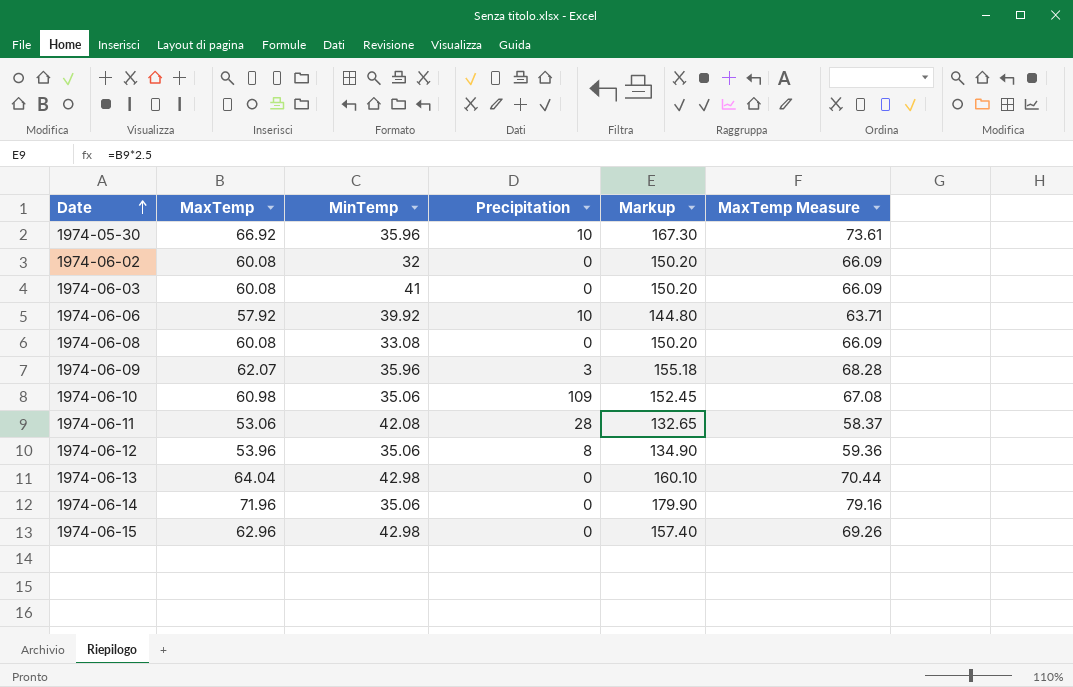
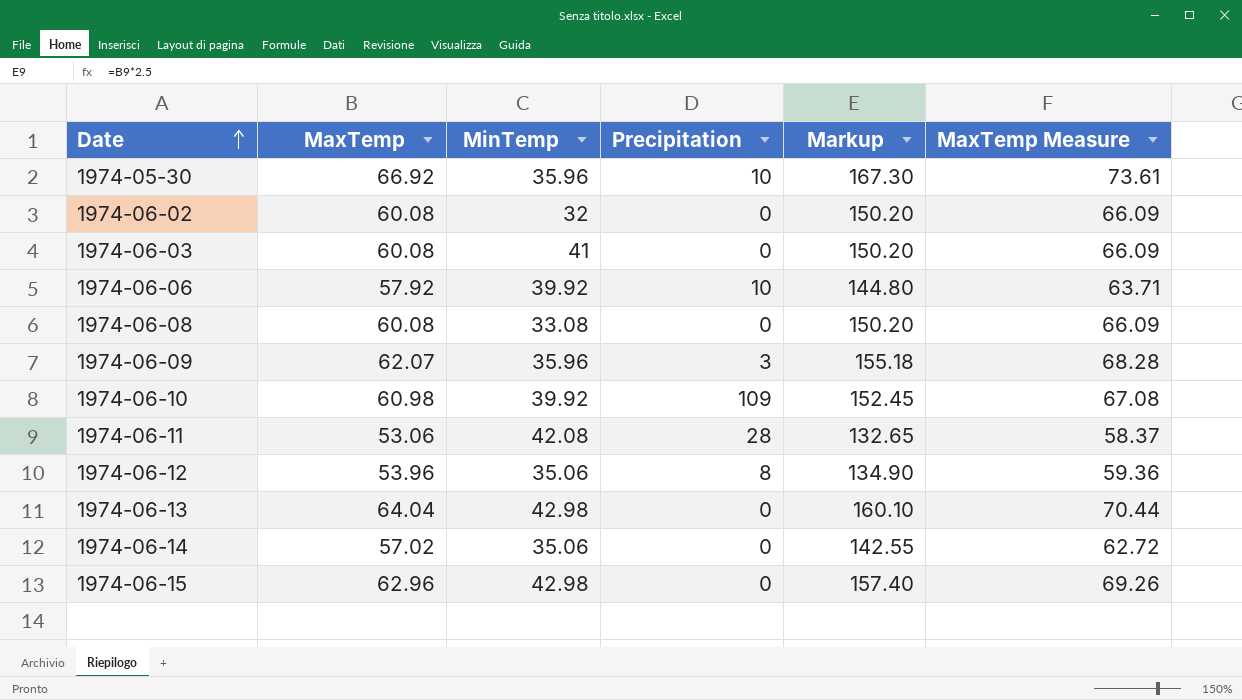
1974-06-10 | MinTemp: 35.06 -> 39.92
1974-06-14 | MaxTemp: 71.96 -> 57.02
1974-06-14 | Markup: 179.90 -> 142.55
1974-06-14 | MaxTemp Measure: 79.16 -> 62.72

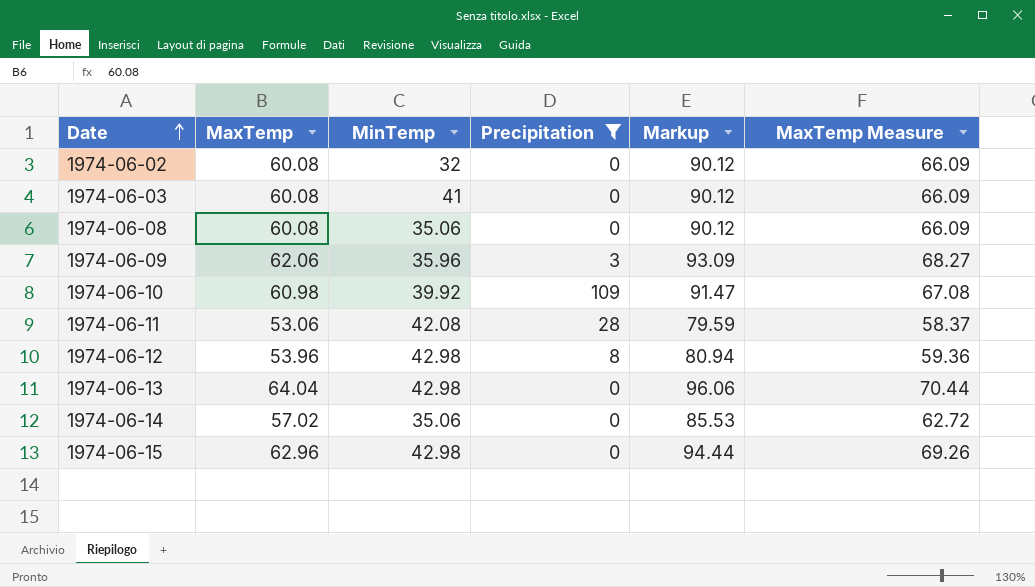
filter: none -> Precipitation != 10
column Markup | formula: [MaxTemp] * 2.5 -> [MaxTemp] * 1.5
1974-06-08 | MinTemp: 33.08 -> 35.06
1974-06-09 | MaxTemp: 62.07 -> 62.06
1974-06-09 | MaxTemp Measure: 68.28 -> 68.27
1974-06-12 | MinTemp: 35.06 -> 42.98

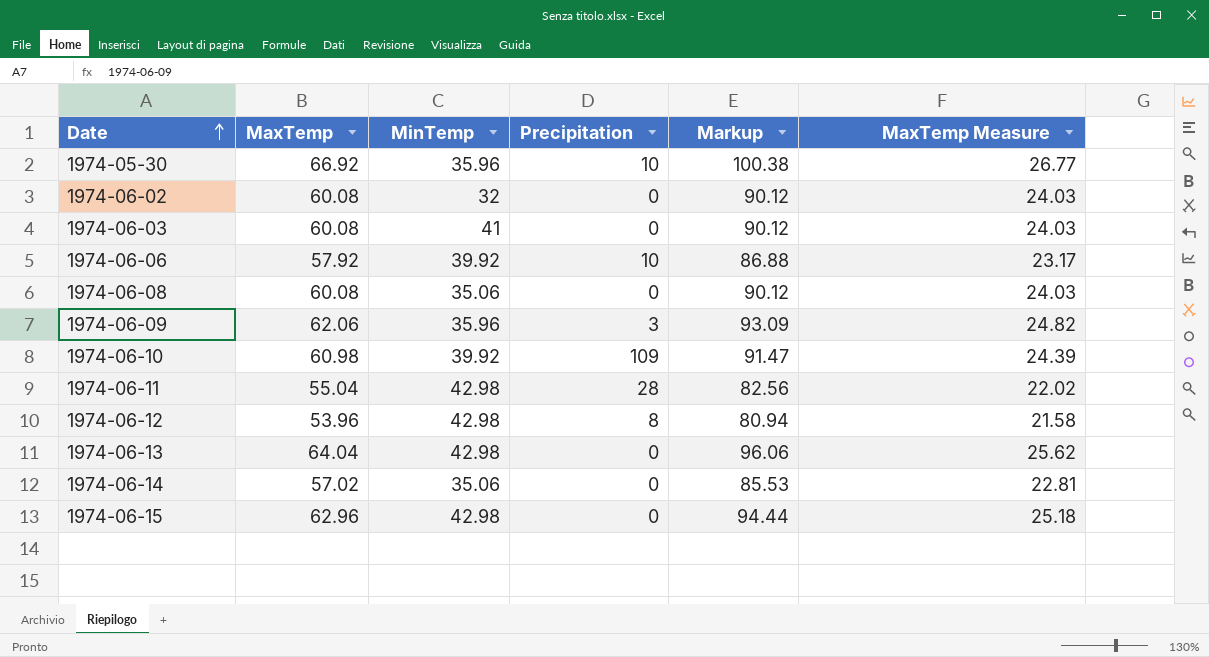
filter: Precipitation != 10 -> none
column MaxTemp Measure | formula: [MaxTemp] * 1.1 -> [MaxTemp] * 0.4
1974-06-11 | MaxTemp: 53.06 -> 55.04
1974-06-11 | MinTemp: 42.08 -> 42.98
1974-06-11 | Markup: 79.59 -> 82.56

